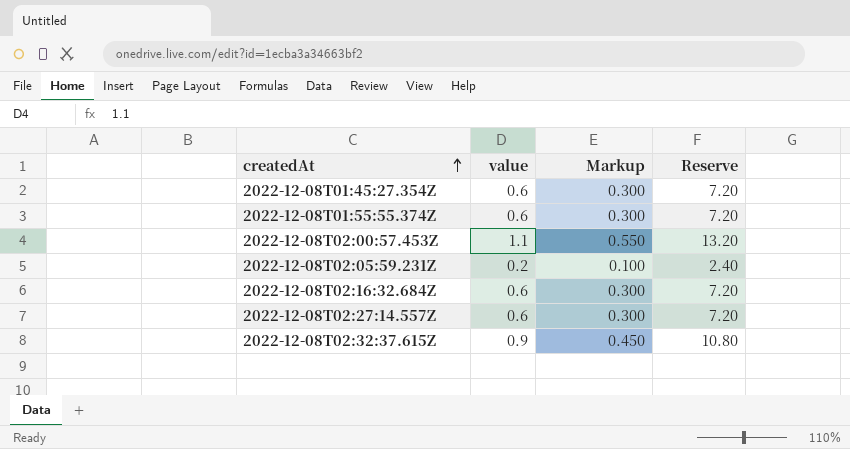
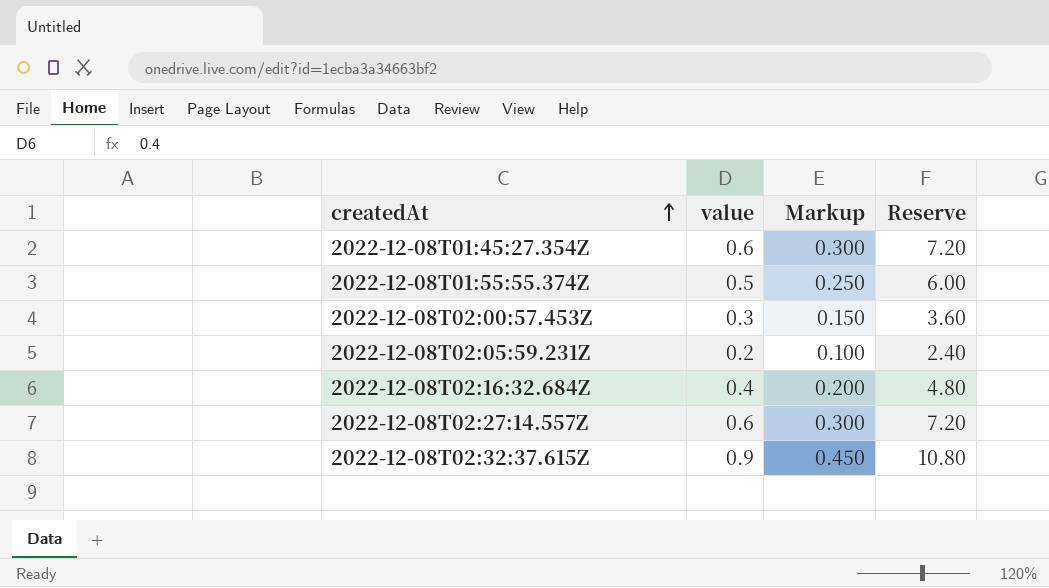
2022-12-08T01:55:55.374Z | value: 0.6 -> 0.5
2022-12-08T01:55:55.374Z | Markup: 0.300 -> 0.250
2022-12-08T01:55:55.374Z | Reserve: 7.20 -> 6.00
2022-12-08T02:00:57.453Z | value: 1.1 -> 0.3
2022-12-08T02:00:57.453Z | Markup: 0.550 -> 0.150
2022-12-08T02:00:57.453Z | Reserve: 13.20 -> 3.60
2022-12-08T02:16:32.684Z | value: 0.6 -> 0.4
2022-12-08T02:16:32.684Z | Markup: 0.300 -> 0.200
2022-12-08T02:16:32.684Z | Reserve: 7.20 -> 4.80

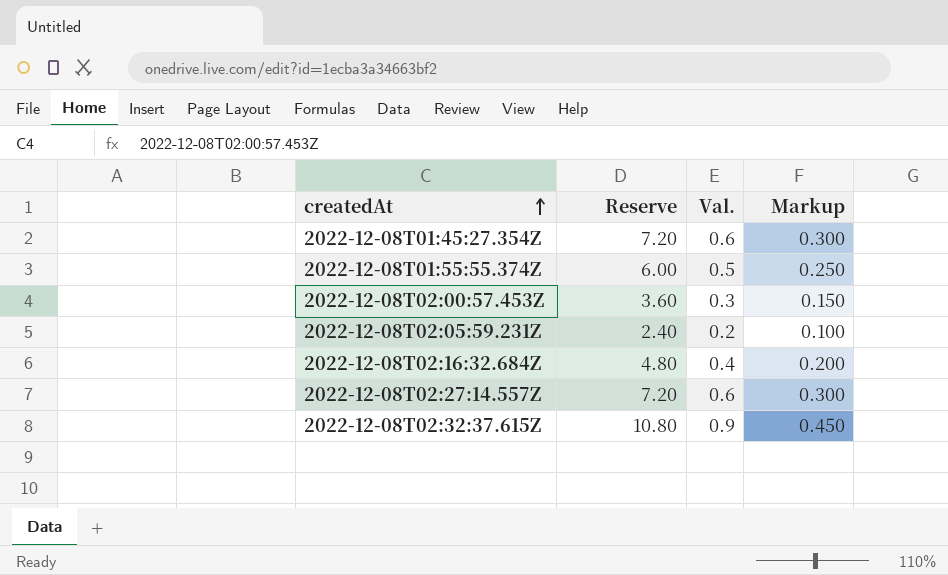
column Reserve | position: 4 -> 2
column name: value -> Val.

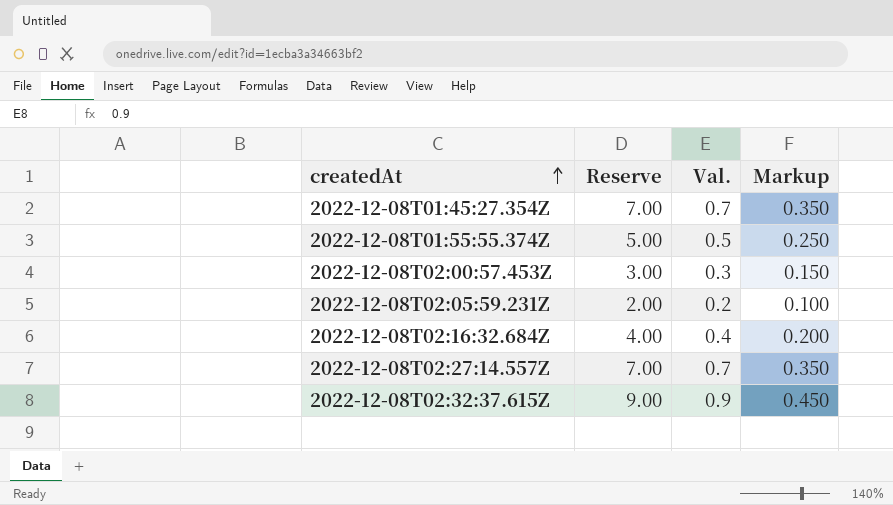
column Reserve | formula: [Val.] * 12 -> [Val.] * 10
2022-12-08T01:45:27.354Z | Val.: 0.6 -> 0.7
2022-12-08T01:45:27.354Z | Markup: 0.300 -> 0.350
2022-12-08T02:27:14.557Z | Val.: 0.6 -> 0.7
2022-12-08T02:27:14.557Z | Markup: 0.300 -> 0.350

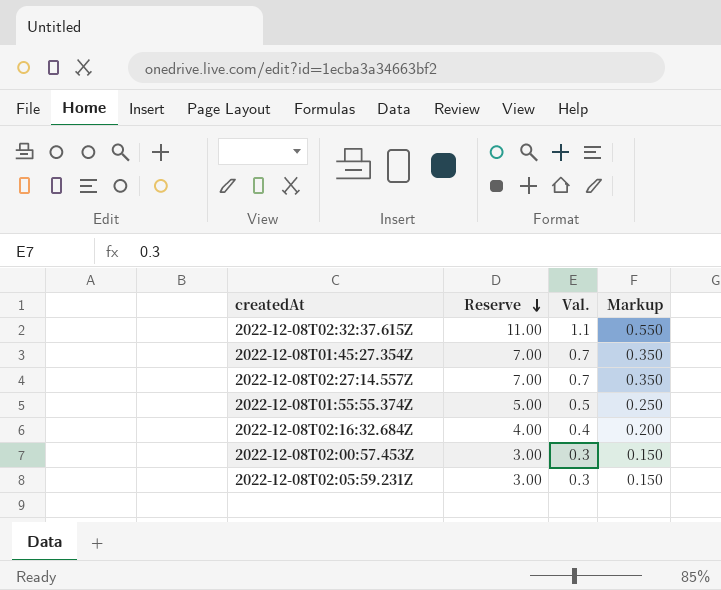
row order: createdAt ascending -> Reserve descending
2022-12-08T02:32:37.615Z | Reserve: 9.00 -> 11.00
2022-12-08T02:32:37.615Z | Val.: 0.9 -> 1.1
2022-12-08T02:32:37.615Z | Markup: 0.450 -> 0.550
2022-12-08T02:05:59.231Z | Reserve: 2.00 -> 3.00
2022-12-08T02:05:59.231Z | Val.: 0.2 -> 0.3
2022-12-08T02:05:59.231Z | Markup: 0.100 -> 0.150

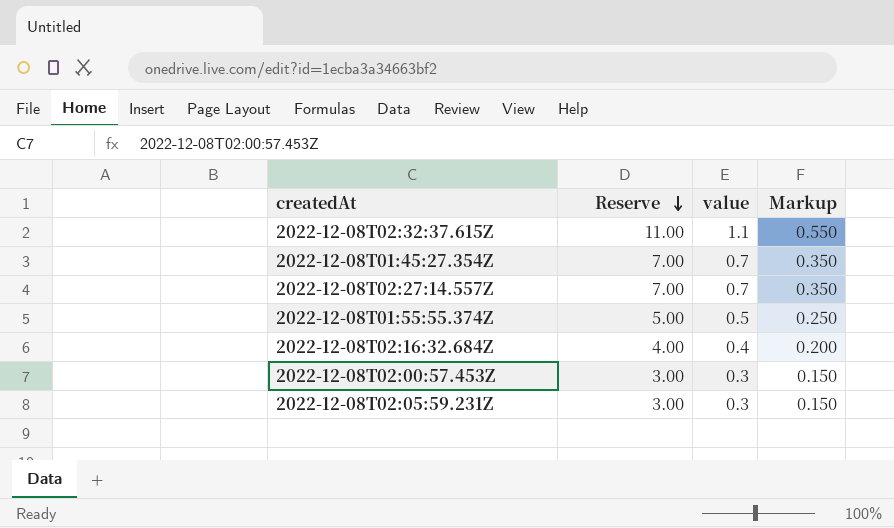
column name: Val. -> value

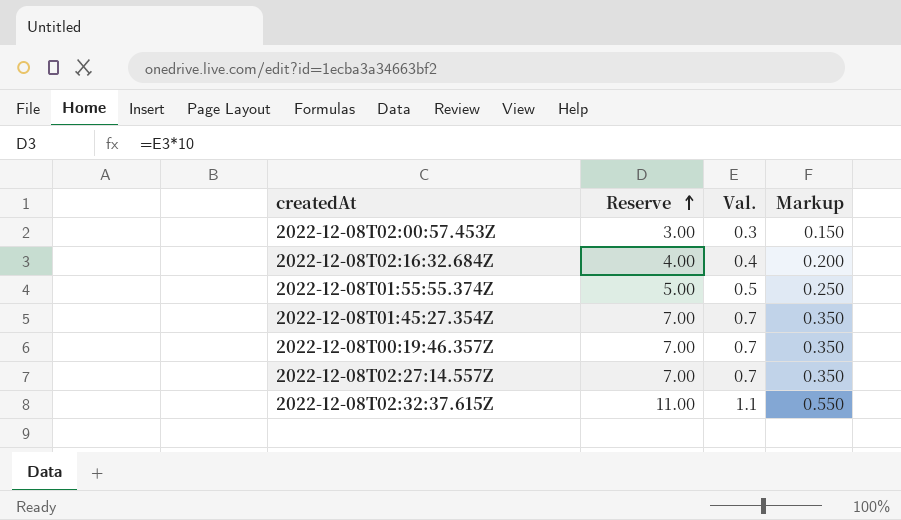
row order: Reserve descending -> Reserve ascending
column name: value -> Val.
row 2022-12-08T02:05:59.231Z: 3.00 | 0.3 | 0.150 -> none
row 2022-12-08T00:19:46.357Z: none -> 7.00 | 0.7 | 0.350

